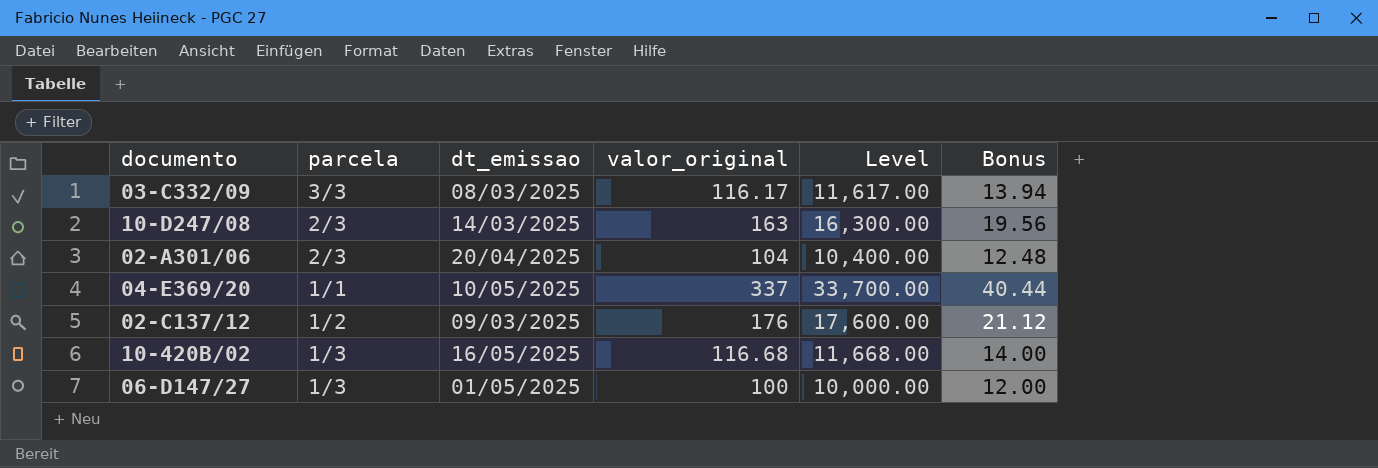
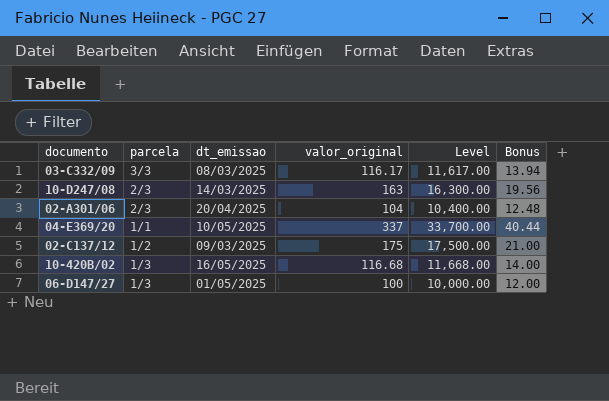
02-C137/12 | valor_original: 176 -> 175
02-C137/12 | Level: 17,600.00 -> 17,500.00
02-C137/12 | Bonus: 21.12 -> 21.00

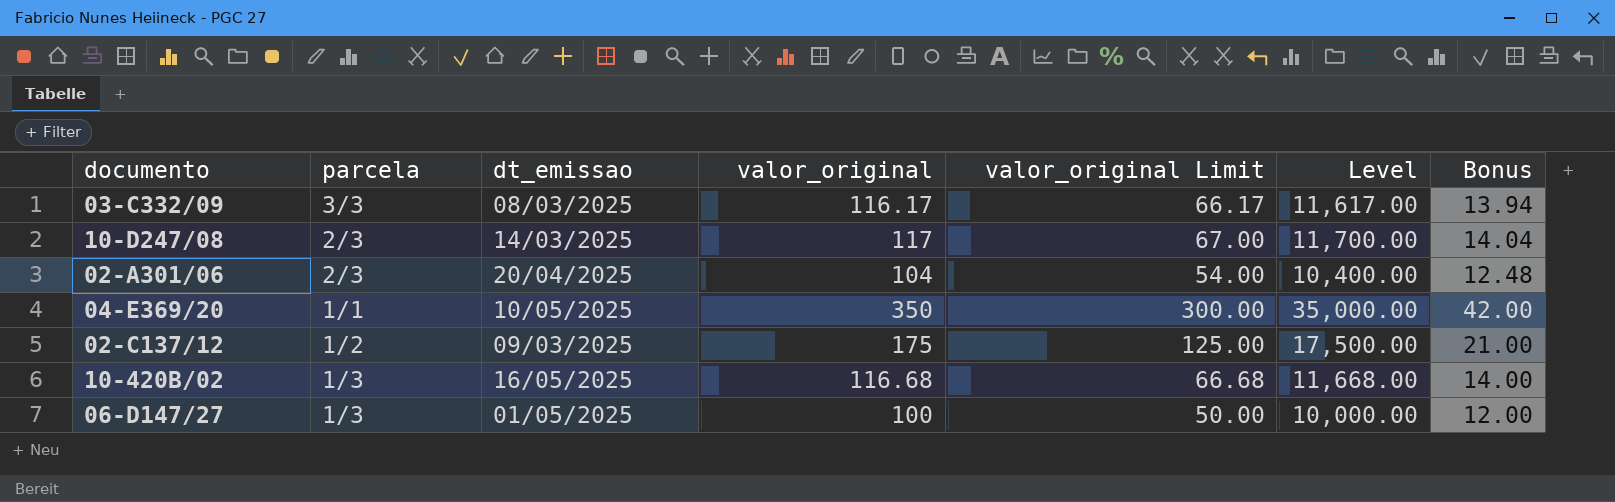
column valor_original Limit | formula: none -> [valor_original] - 50
10-D247/08 | valor_original: 163 -> 117
10-D247/08 | Level: 16,300.00 -> 11,700.00
10-D247/08 | Bonus: 19.56 -> 14.04
04-E369/20 | valor_original: 337 -> 350
04-E369/20 | Level: 33,700.00 -> 35,000.00
04-E369/20 | Bonus: 40.44 -> 42.00

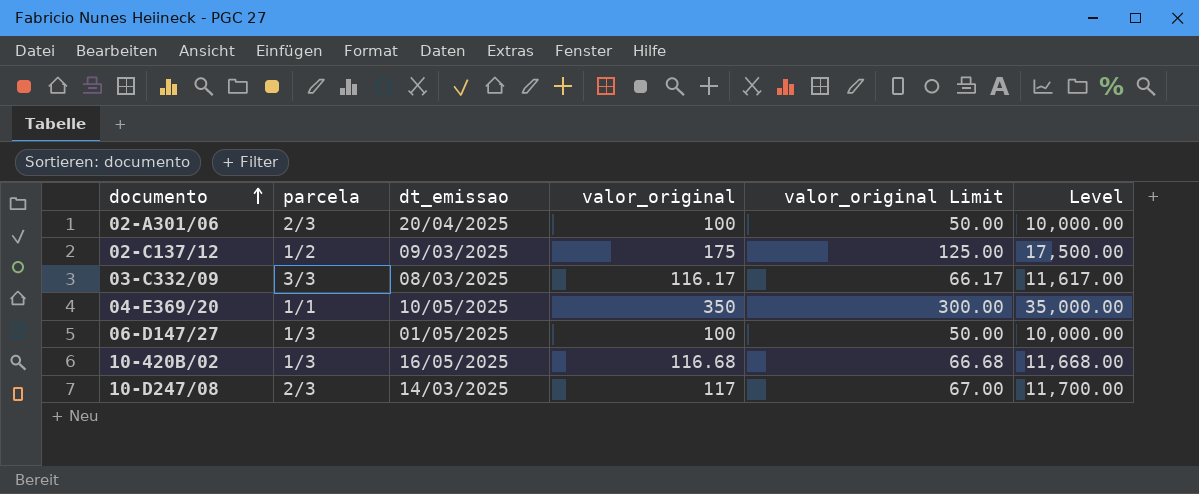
row order: none -> documento ascending
column Bonus | formula: [valor_original] * 0.12 -> none
02-A301/06 | valor_original: 104 -> 100
02-A301/06 | valor_original Limit: 54.00 -> 50.00
02-A301/06 | Level: 10,400.00 -> 10,000.00

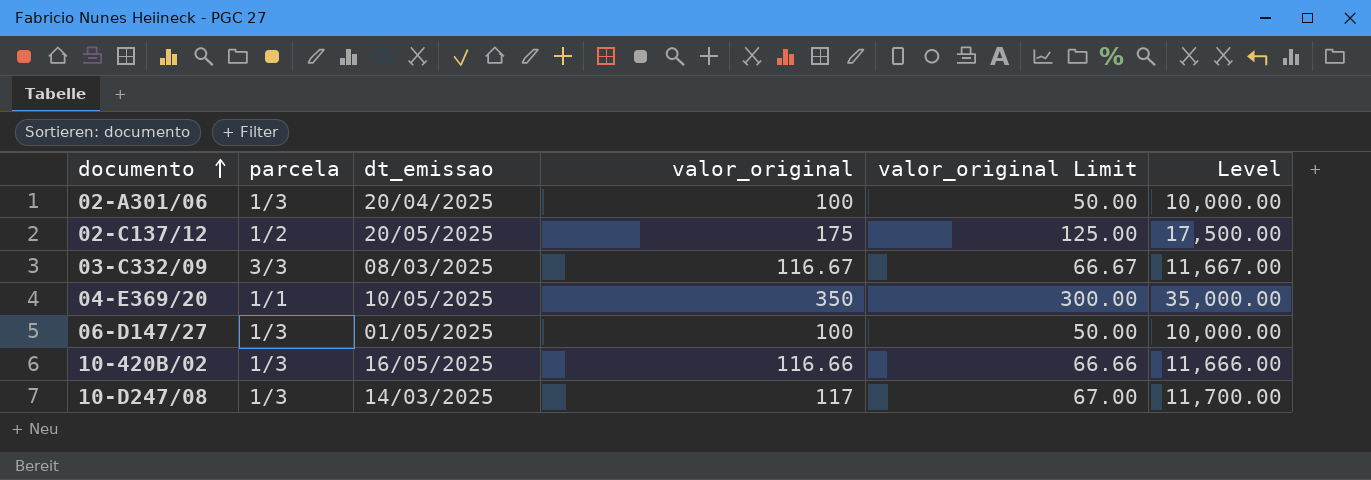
02-A301/06 | parcela: 2/3 -> 1/3
02-C137/12 | dt_emissao: 09/03/2025 -> 20/05/2025
03-C332/09 | valor_original: 116.17 -> 116.67
03-C332/09 | valor_original Limit: 66.17 -> 66.67
03-C332/09 | Level: 11,617.00 -> 11,667.00
10-420B/02 | valor_original: 116.68 -> 116.66
10-420B/02 | valor_original Limit: 66.68 -> 66.66
10-420B/02 | Level: 11,668.00 -> 11,666.00
10-D247/08 | parcela: 2/3 -> 1/3

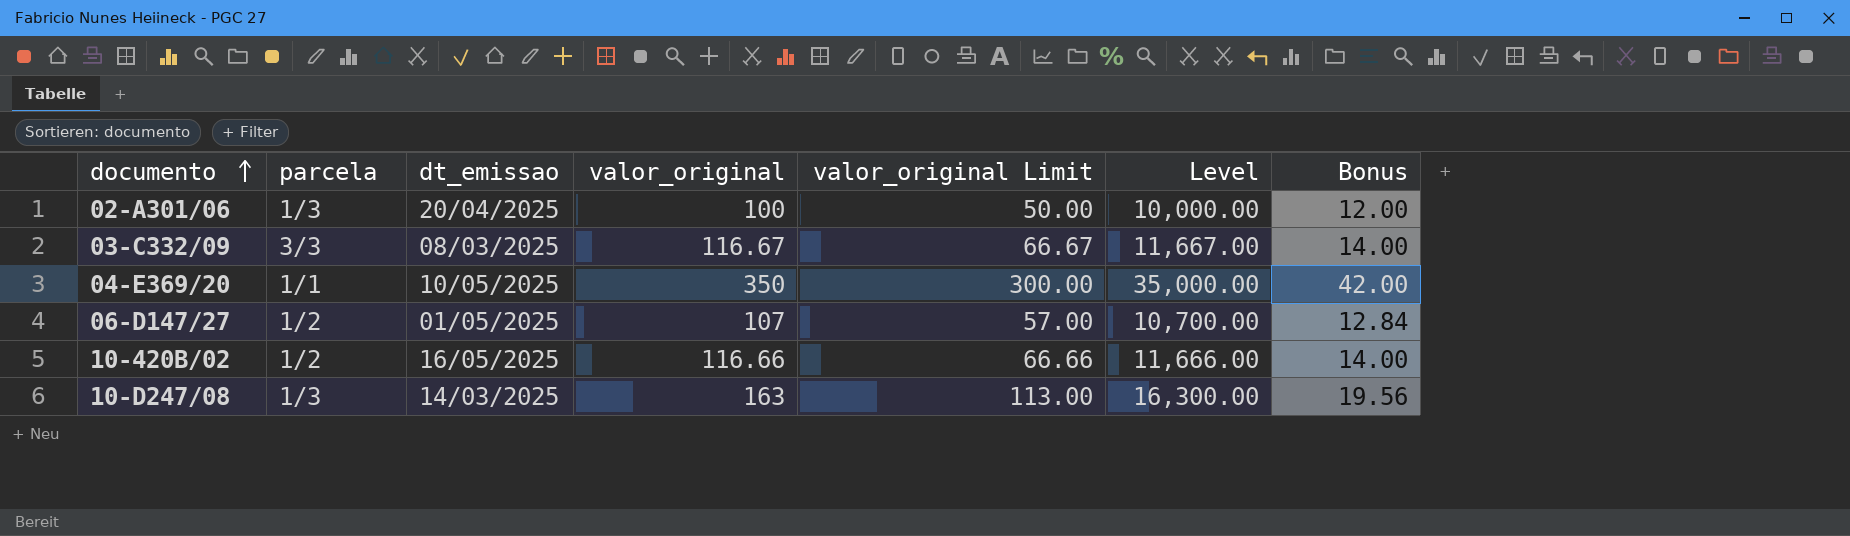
column Bonus | formula: none -> [valor_original] * 0.12
row 02-C137/12: 1/2 | 20/05/2025 | 175 | 125.00 | 17,500.00 -> none
06-D147/27 | parcela: 1/3 -> 1/2
06-D147/27 | valor_original: 100 -> 107
06-D147/27 | valor_original Limit: 50.00 -> 57.00
06-D147/27 | Level: 10,000.00 -> 10,700.00
10-420B/02 | parcela: 1/3 -> 1/2
10-D247/08 | valor_original: 117 -> 163
10-D247/08 | valor_original Limit: 67.00 -> 113.00
10-D247/08 | Level: 11,700.00 -> 16,300.00

